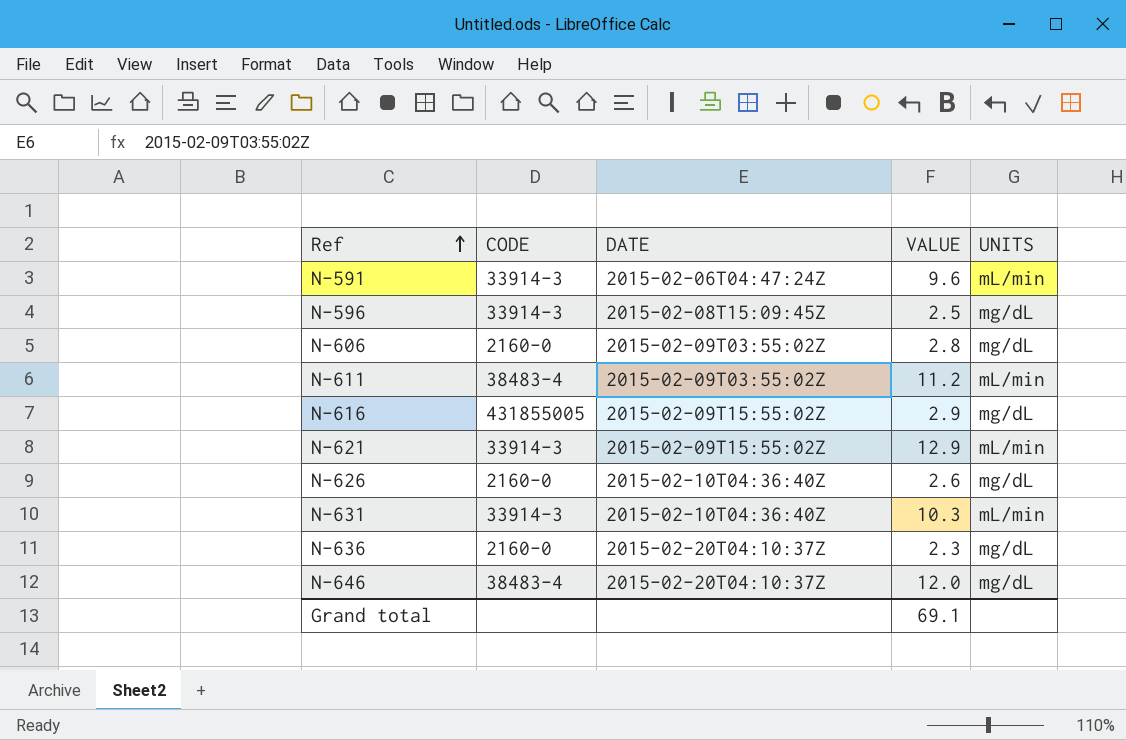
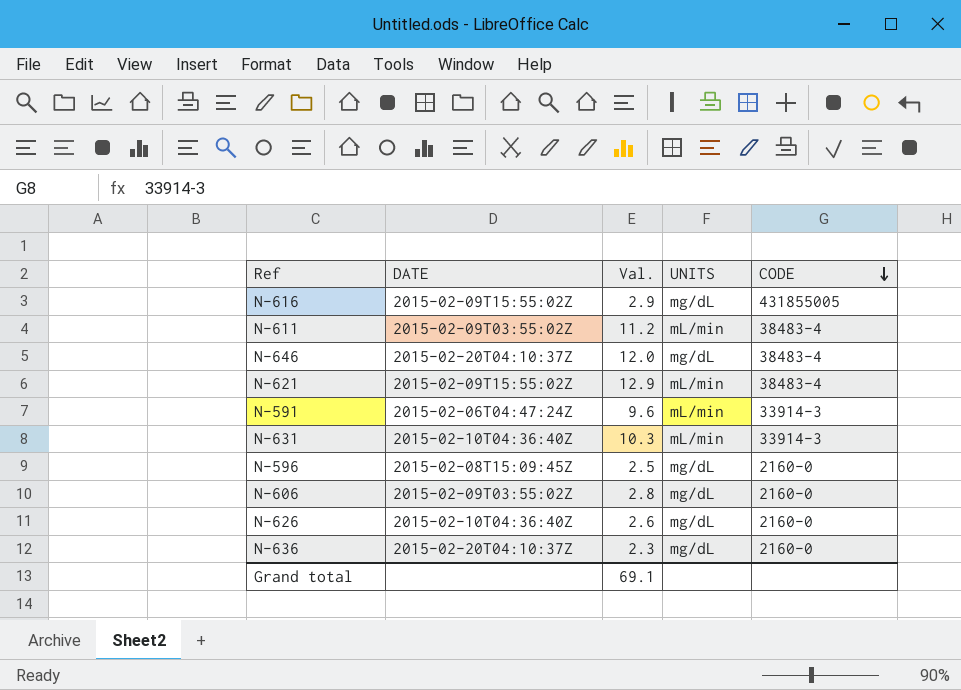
row order: Ref ascending -> CODE descending
column name: VALUE -> Val.
column CODE | position: 2 -> 5
N-621 | CODE: 33914-3 -> 38483-4
N-596 | CODE: 33914-3 -> 2160-0

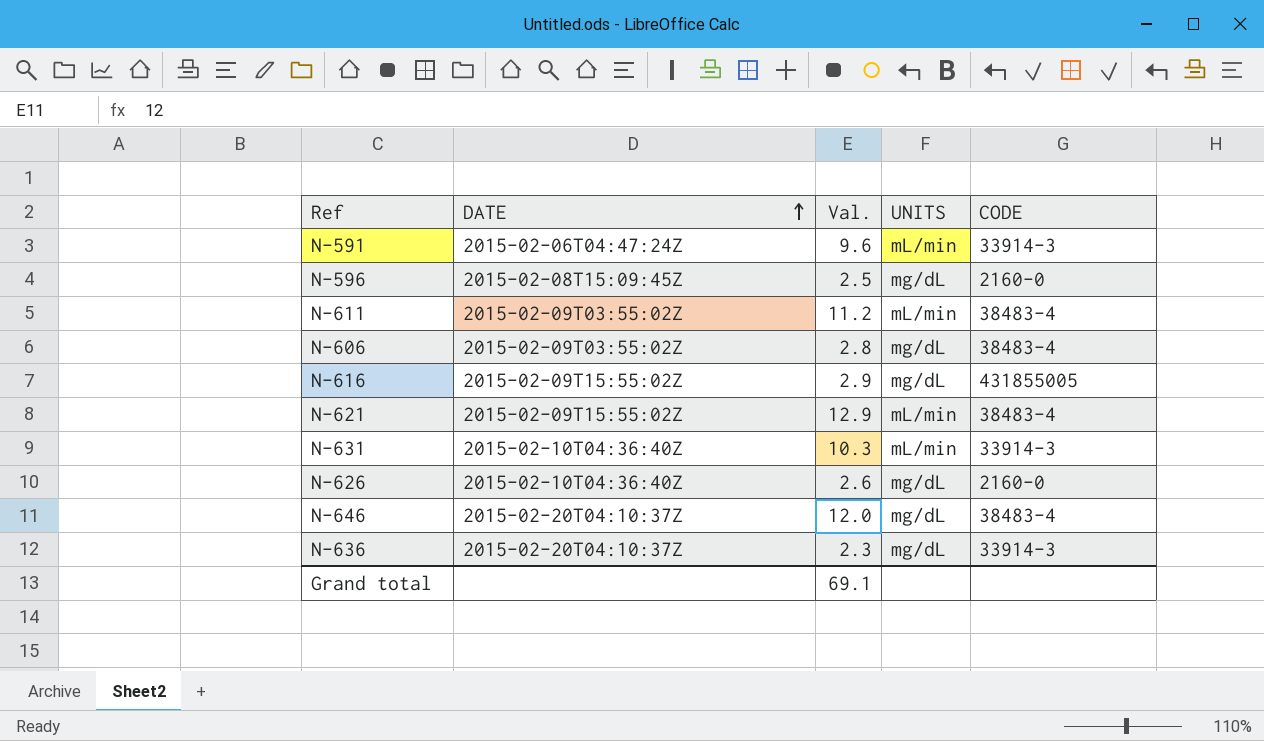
row order: CODE descending -> DATE ascending
N-606 | CODE: 2160-0 -> 38483-4
N-636 | CODE: 2160-0 -> 33914-3

